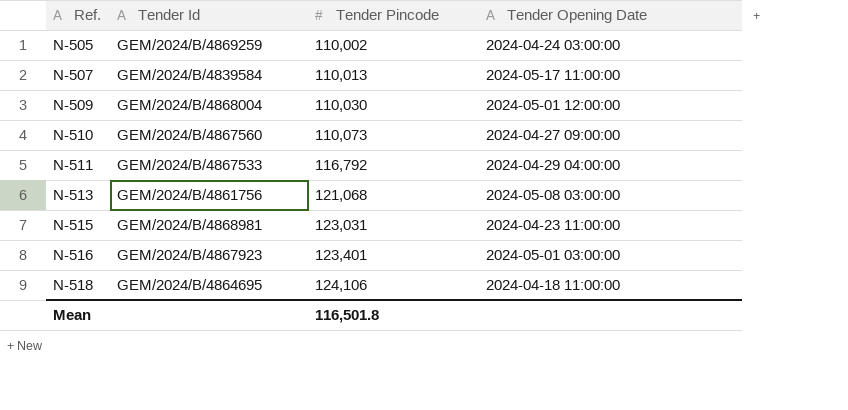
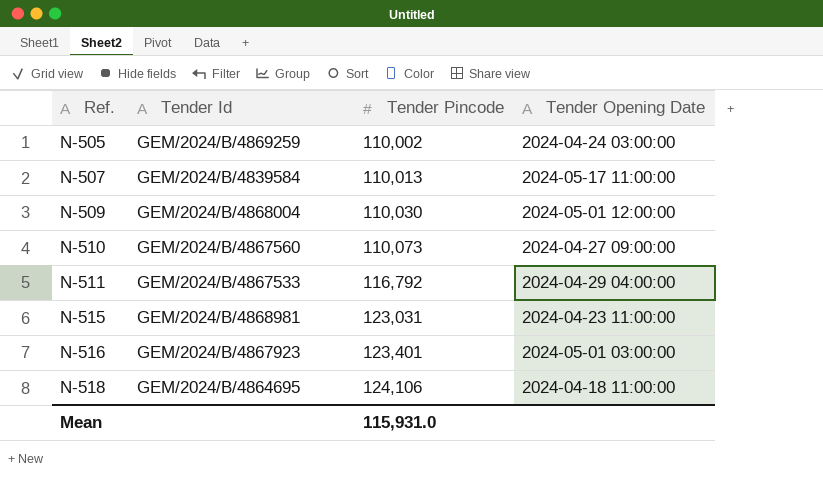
row N-513: GEM/2024/B/4861756 | 121,068 | 2024-05-08 03:00:00 -> none
Mean | Tender Pincode: 116,501.8 -> 115,931.0

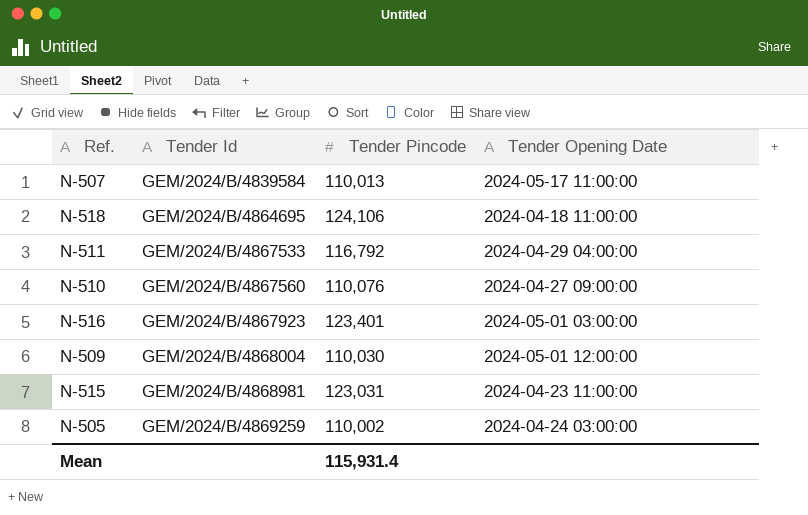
row order: Ref. ascending -> Tender Id ascending
N-510 | Tender Pincode: 110,073 -> 110,076
Mean | Tender Pincode: 115,931.0 -> 115,931.4

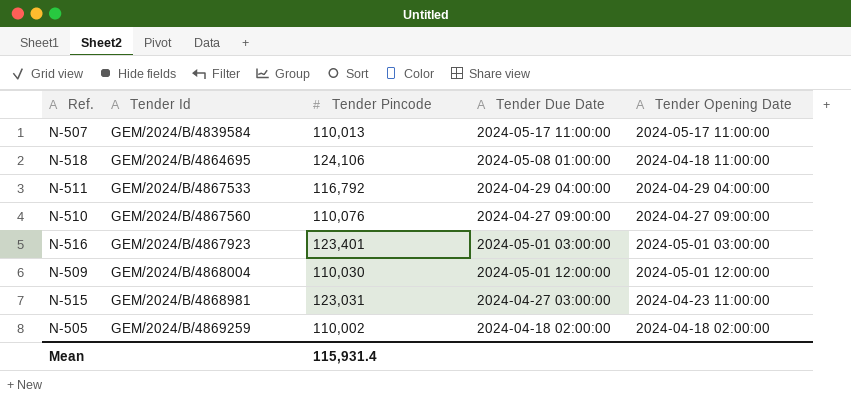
column Tender Due Date | position: none -> 4
N-505 | Tender Opening Date: 2024-04-24 03:00:00 -> 2024-04-18 02:00:00

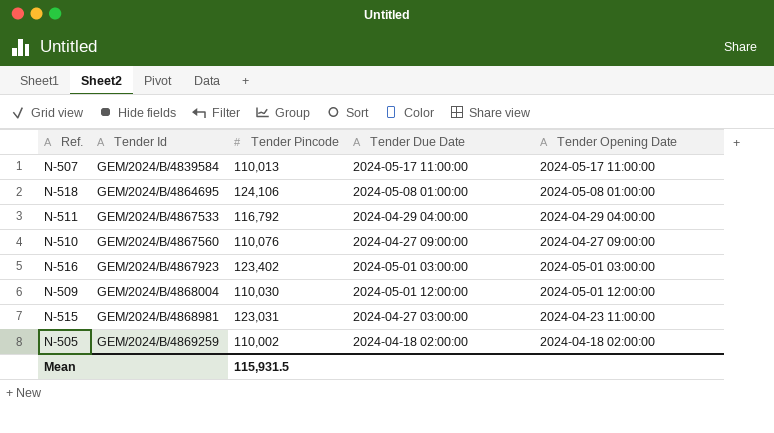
N-518 | Tender Opening Date: 2024-04-18 11:00:00 -> 2024-05-08 01:00:00
N-516 | Tender Pincode: 123,401 -> 123,402
Mean | Tender Pincode: 115,931.4 -> 115,931.5

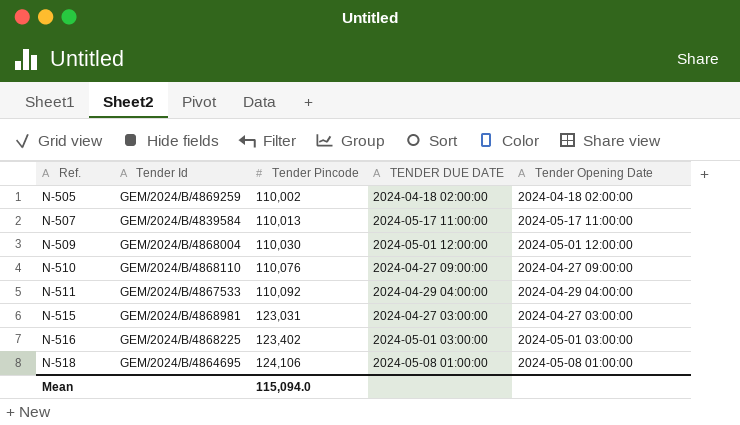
row order: Tender Id ascending -> Ref. ascending
column name: Tender Due Date -> TENDER DUE DATE
N-510 | Tender Id: GEM/2024/B/4867560 -> GEM/2024/B/4868110
N-511 | Tender Pincode: 116,792 -> 110,092
N-515 | Tender Opening Date: 2024-04-23 11:00:00 -> 2024-04-27 03:00:00
N-516 | Tender Id: GEM/2024/B/4867923 -> GEM/2024/B/4868225
Mean | Tender Pincode: 115,931.5 -> 115,094.0

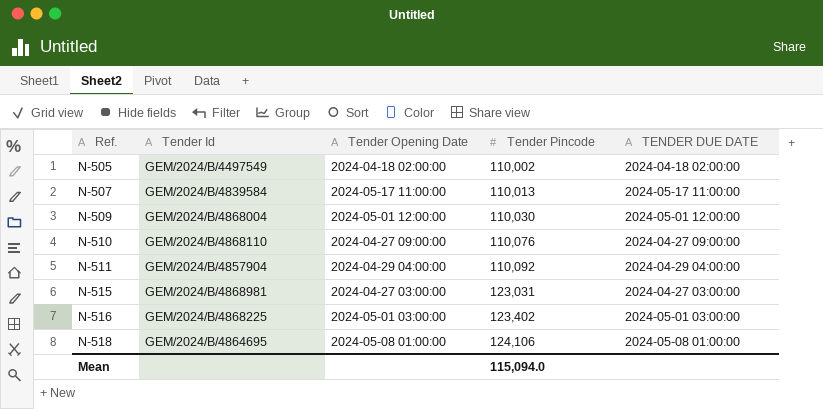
column Tender Opening Date | position: 5 -> 3
N-505 | Tender Id: GEM/2024/B/4869259 -> GEM/2024/B/4497549
N-511 | Tender Id: GEM/2024/B/4867533 -> GEM/2024/B/4857904

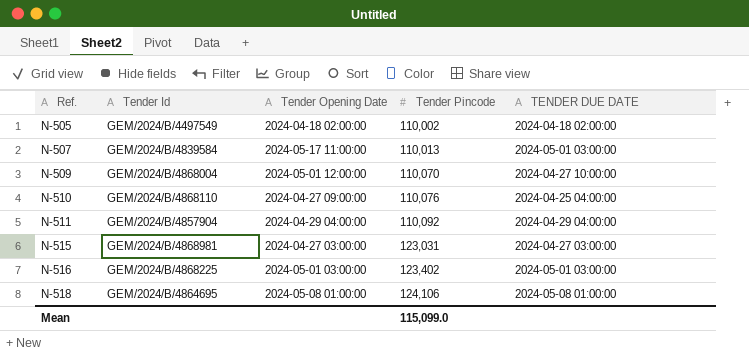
N-507 | TENDER DUE DATE: 2024-05-17 11:00:00 -> 2024-05-01 03:00:00
N-509 | Tender Pincode: 110,030 -> 110,070
N-509 | TENDER DUE DATE: 2024-05-01 12:00:00 -> 2024-04-27 10:00:00
N-510 | TENDER DUE DATE: 2024-04-27 09:00:00 -> 2024-04-25 04:00:00
Mean | Tender Pincode: 115,094.0 -> 115,099.0

